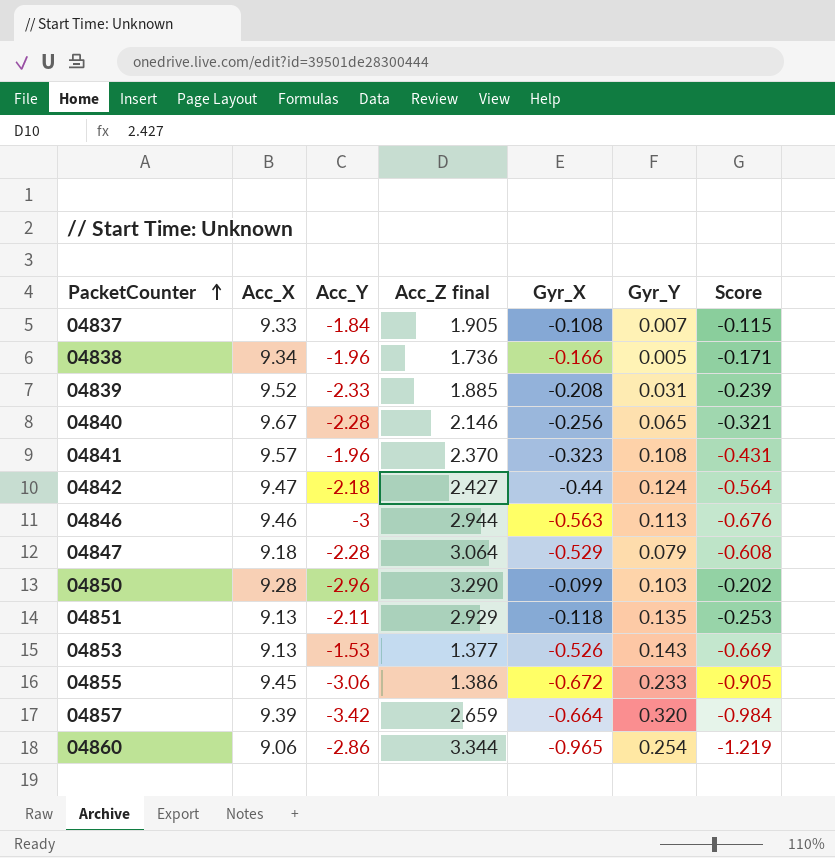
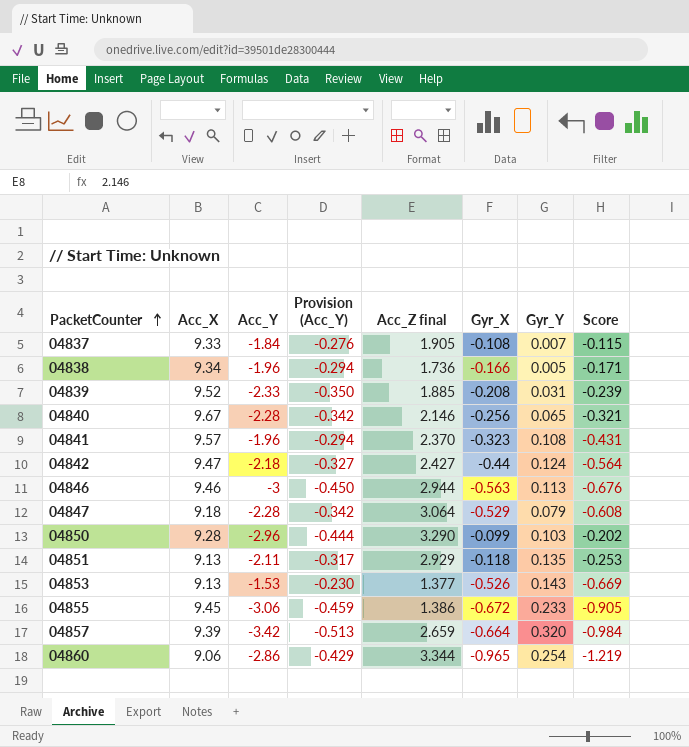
column Provision (Acc_Y) | formula: none -> [Acc_Y] * 0.15

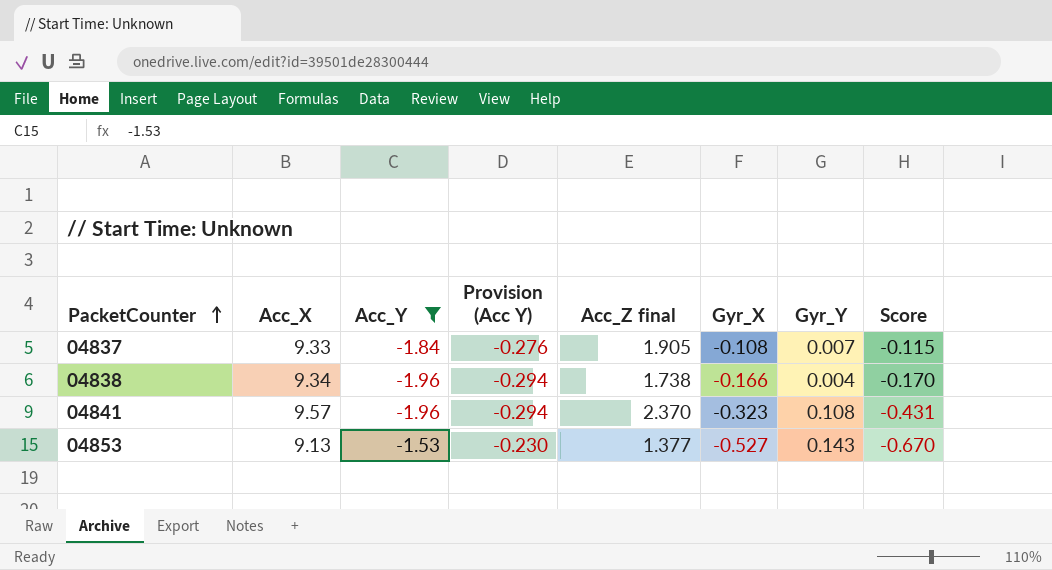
filter: none -> Acc_Y >= -1.96
column name: Provision (Acc_Y) -> Provision (Acc Y)
04838 | Acc_Z final: 1.736 -> 1.738
04838 | Gyr_Y: 0.005 -> 0.004
04838 | Score: -0.171 -> -0.170
04853 | Gyr_X: -0.526 -> -0.527
04853 | Score: -0.669 -> -0.670

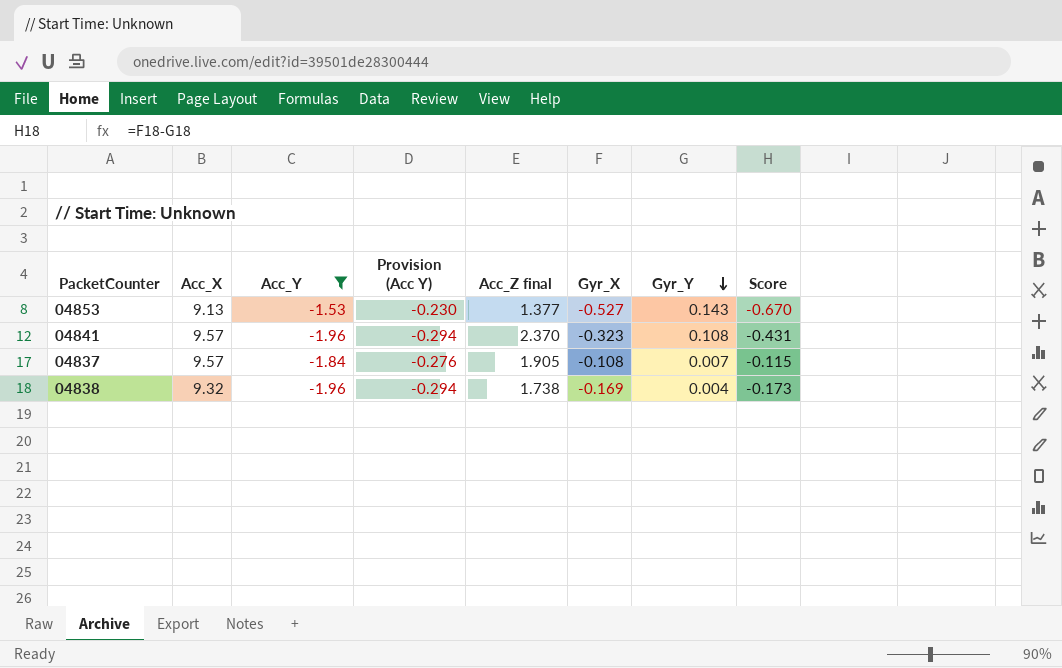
row order: PacketCounter ascending -> Gyr_Y descending
04837 | Acc_X: 9.33 -> 9.57
04838 | Acc_X: 9.34 -> 9.32
04838 | Gyr_X: -0.166 -> -0.169
04838 | Score: -0.170 -> -0.173

